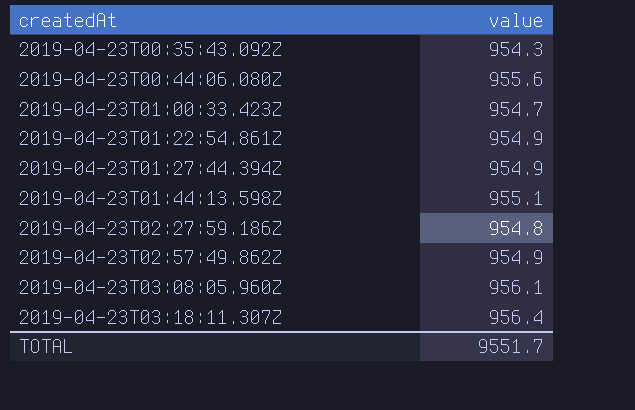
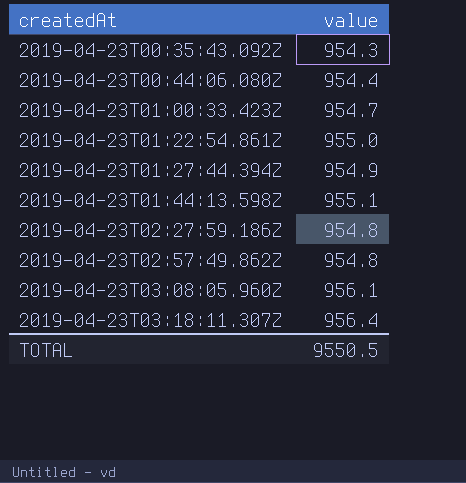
2019-04-23T00:44:06.080Z | value: 955.6 -> 954.4
2019-04-23T01:22:54.861Z | value: 954.9 -> 955.0
2019-04-23T02:57:49.862Z | value: 954.9 -> 954.8
TOTAL | value: 9551.7 -> 9550.5

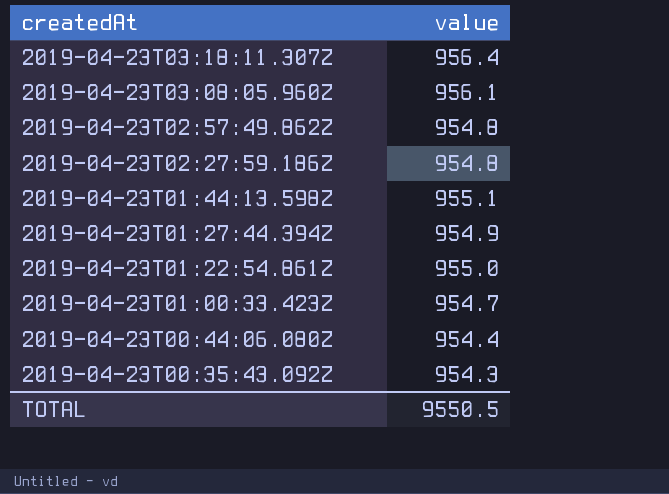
row order: createdAt ascending -> createdAt descending

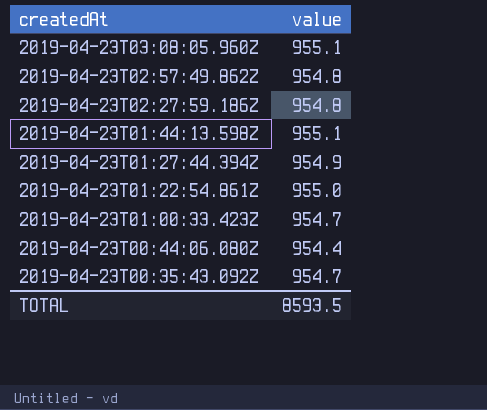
row 2019-04-23T03:18:11.307Z: 956.4 -> none
2019-04-23T03:08:05.960Z | value: 956.1 -> 955.1
2019-04-23T00:35:43.092Z | value: 954.3 -> 954.7
TOTAL | value: 9550.5 -> 8593.5

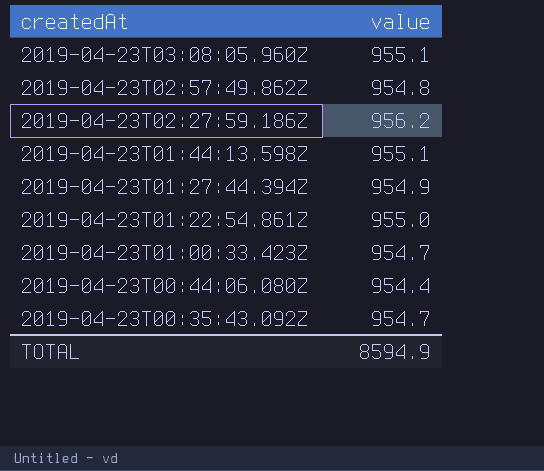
2019-04-23T02:27:59.186Z | value: 954.8 -> 956.2
TOTAL | value: 8593.5 -> 8594.9

